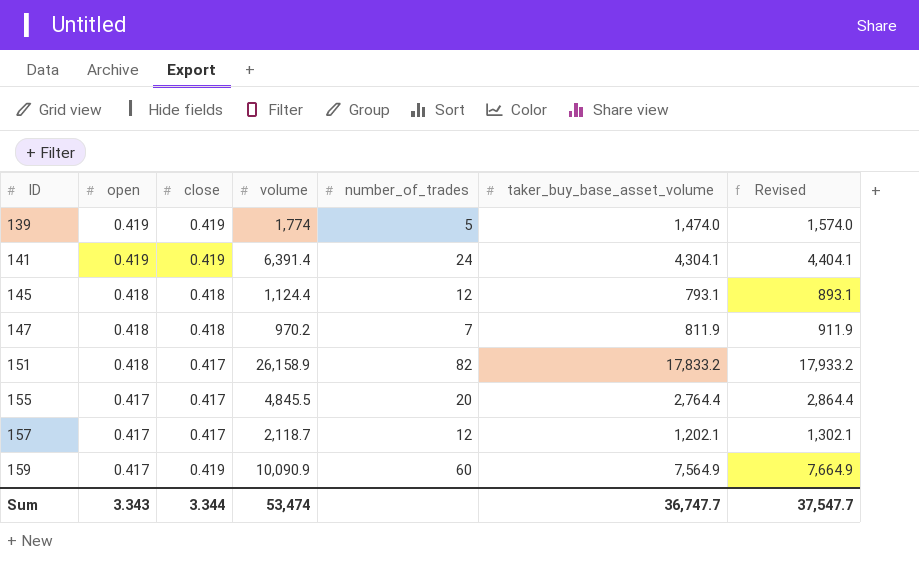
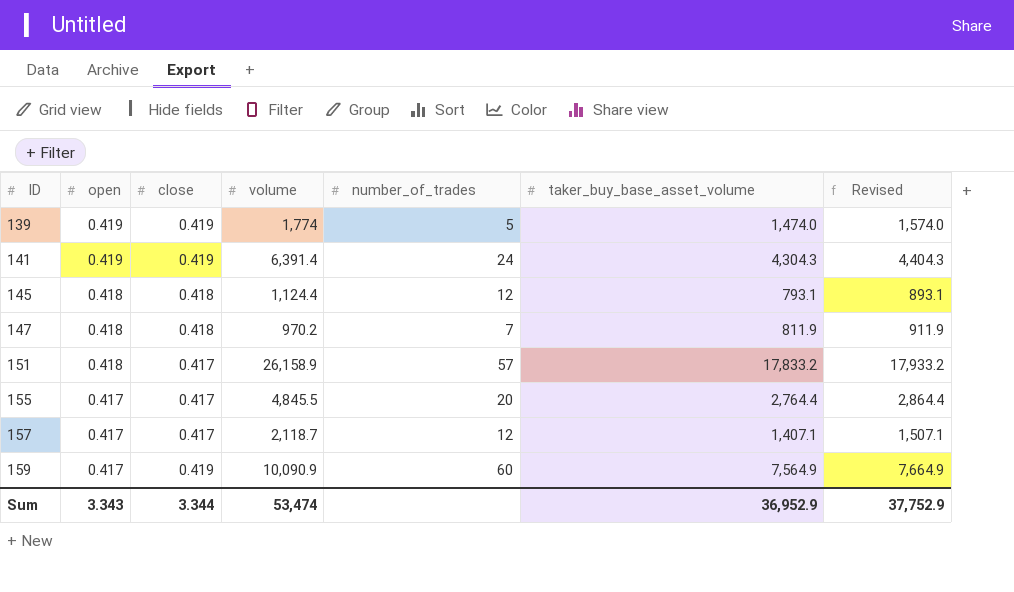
141 | taker_buy_base_asset_volume: 4,304.1 -> 4,304.3
141 | Revised: 4,404.1 -> 4,404.3
151 | number_of_trades: 82 -> 57
157 | taker_buy_base_asset_volume: 1,202.1 -> 1,407.1
157 | Revised: 1,302.1 -> 1,507.1
Sum | taker_buy_base_asset_volume: 36,747.7 -> 36,952.9
Sum | Revised: 37,547.7 -> 37,752.9

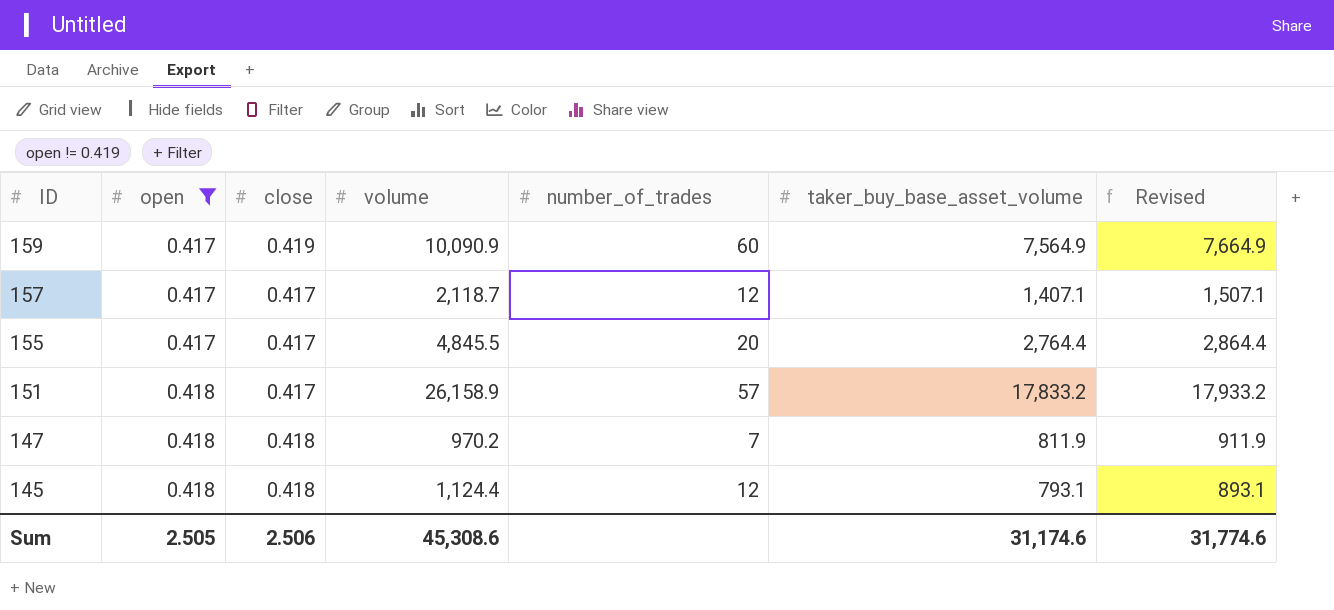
filter: none -> open != 0.419
row order: ID ascending -> ID descending
Sum | open: 3.343 -> 2.505
Sum | close: 3.344 -> 2.506
Sum | volume: 53,474 -> 45,308.6
Sum | taker_buy_base_asset_volume: 36,952.9 -> 31,174.6
Sum | Revised: 37,752.9 -> 31,774.6

